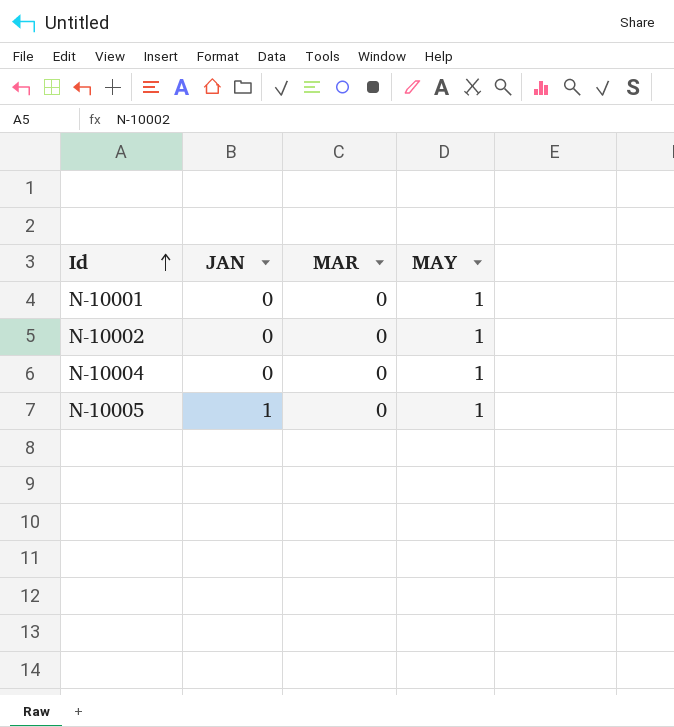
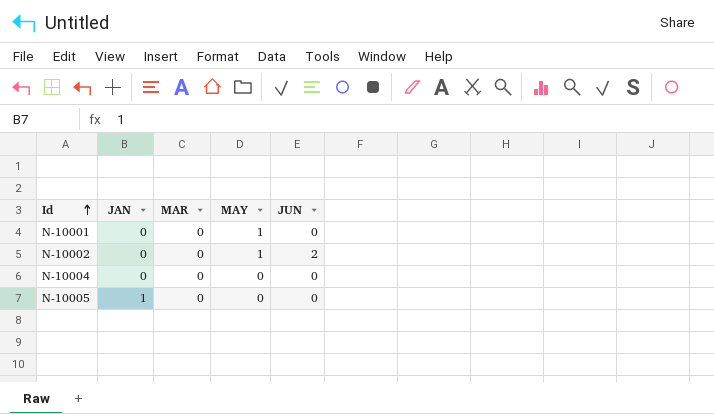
column JUN | position: none -> 5
N-10004 | MAY: 1 -> 0
N-10005 | MAY: 1 -> 0

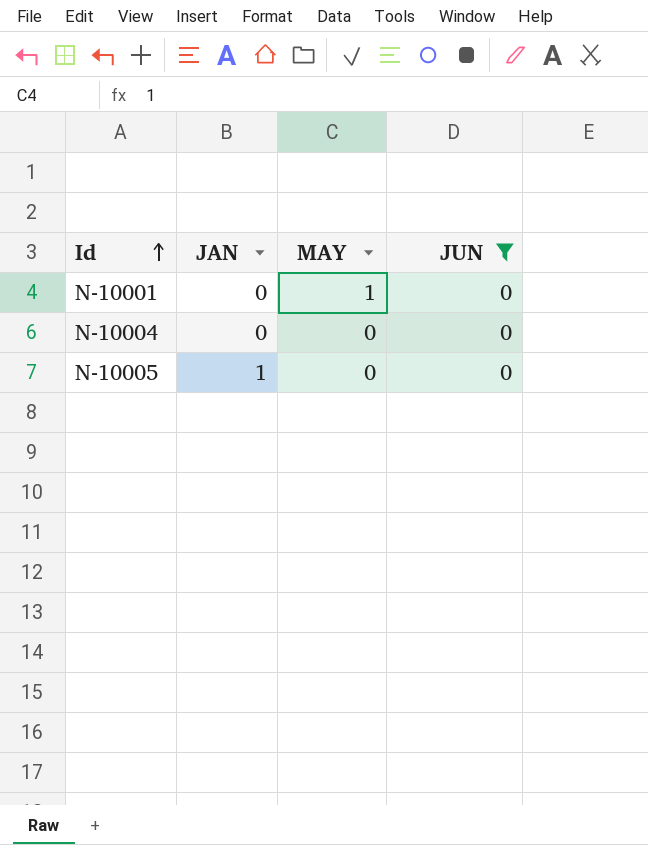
filter: none -> JUN = 0
column MAR | position: 3 -> none

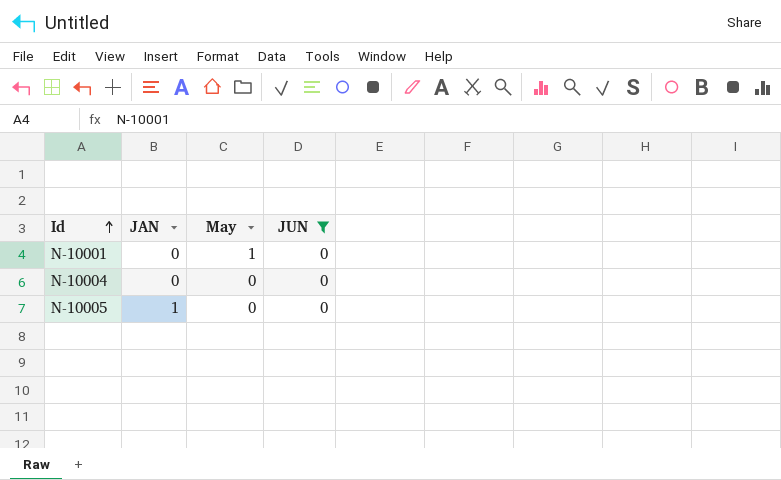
column name: MAY -> May

